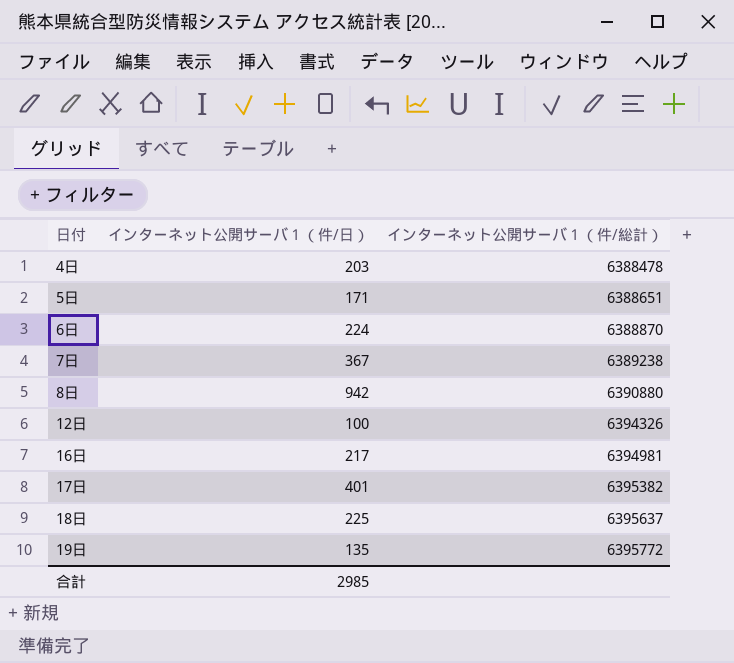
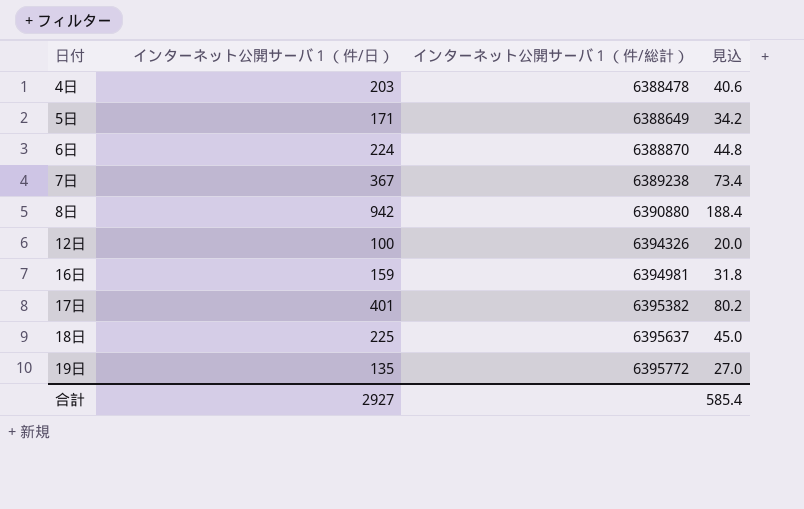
column 見込 | formula: none -> [インターネット公開サーバ１（件/日）] * 0.2
5日 | インターネット公開サーバ１（件/総計）: 6388651 -> 6388649
16日 | インターネット公開サーバ１（件/日）: 217 -> 159
合計 | インターネット公開サーバ１（件/日）: 2985 -> 2927

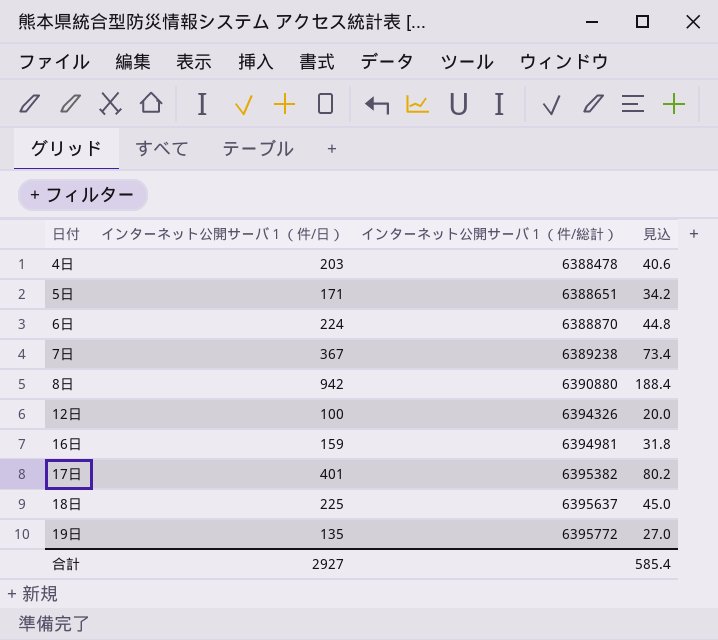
5日 | インターネット公開サーバ１（件/総計）: 6388649 -> 6388651

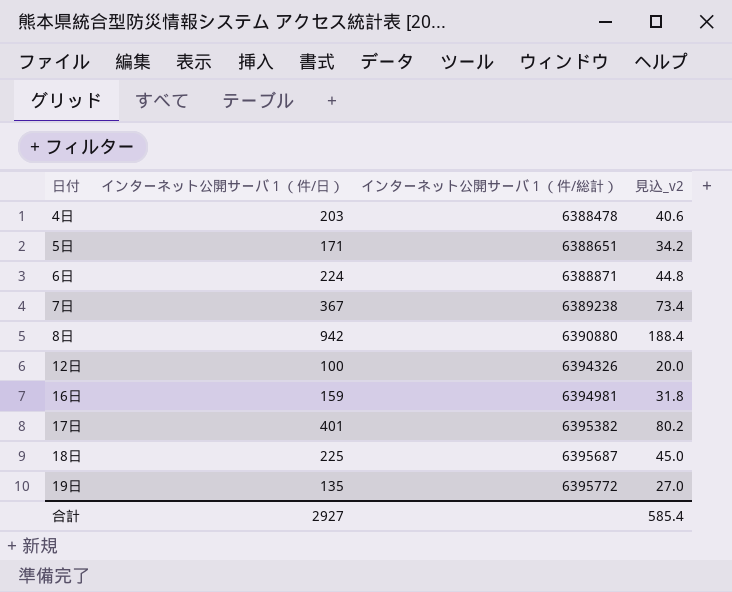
column name: 見込 -> 見込_v2
6日 | インターネット公開サーバ１（件/総計）: 6388870 -> 6388871
18日 | インターネット公開サーバ１（件/総計）: 6395637 -> 6395687

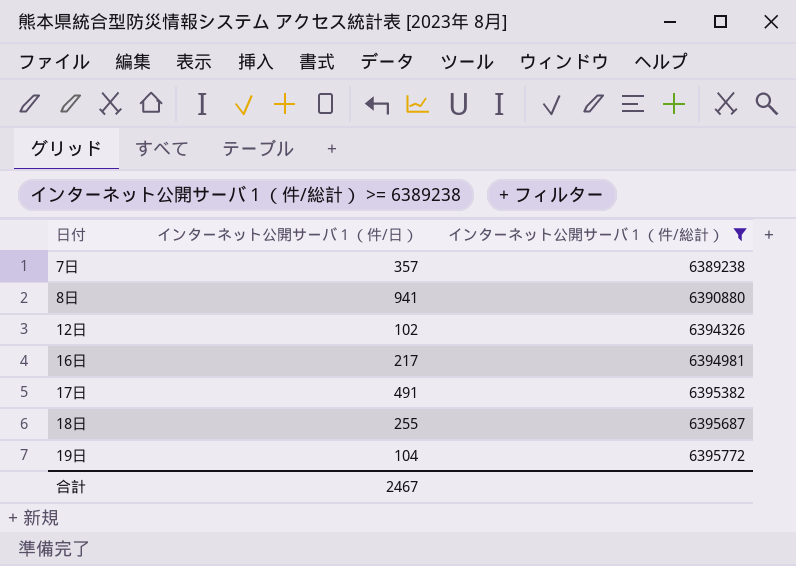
filter: none -> インターネット公開サーバ１（件/総計） >= 6389238
column 見込_v2 | formula: [インターネット公開サーバ１（件/日）] * 0.2 -> none
7日 | インターネット公開サーバ１（件/日）: 367 -> 357
8日 | インターネット公開サーバ１（件/日）: 942 -> 941
12日 | インターネット公開サーバ１（件/日）: 100 -> 102
16日 | インターネット公開サーバ１（件/日）: 159 -> 217
17日 | インターネット公開サーバ１（件/日）: 401 -> 491
18日 | インターネット公開サーバ１（件/日）: 225 -> 255
19日 | インターネット公開サーバ１（件/日）: 135 -> 104
合計 | インターネット公開サーバ１（件/日）: 2927 -> 2467

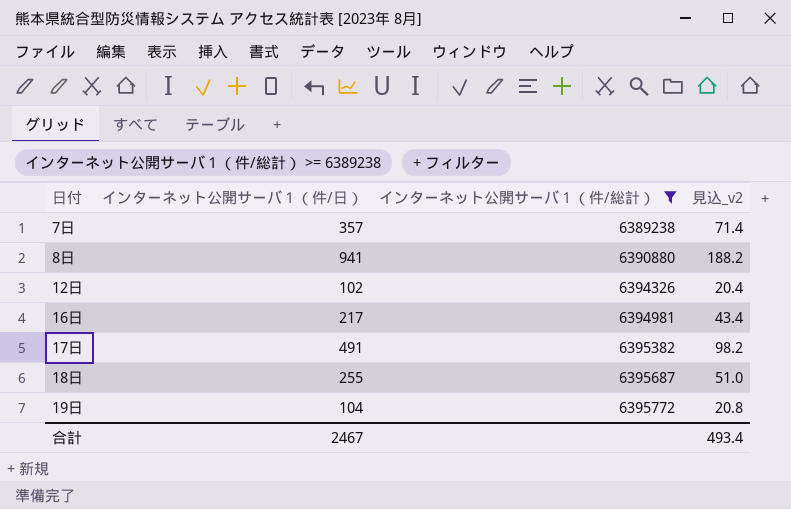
column 見込_v2 | formula: none -> [インターネット公開サーバ１（件/日）] * 0.2

